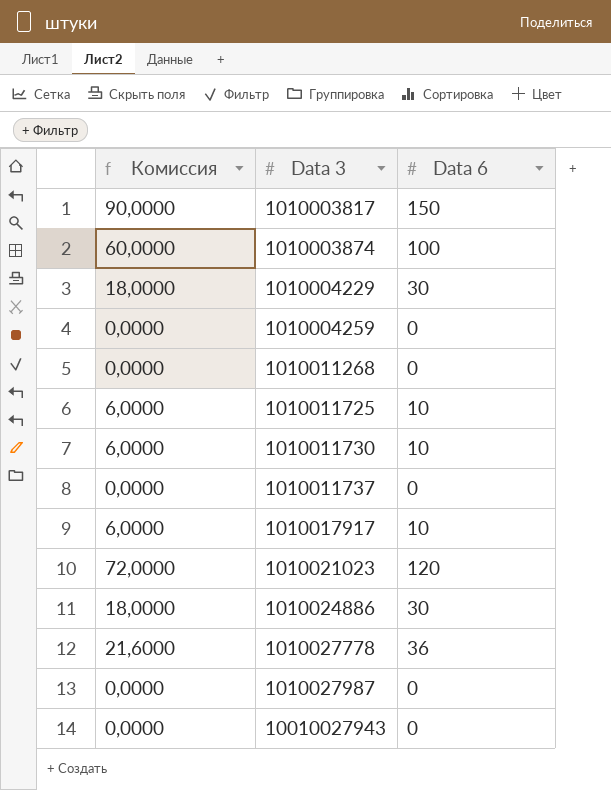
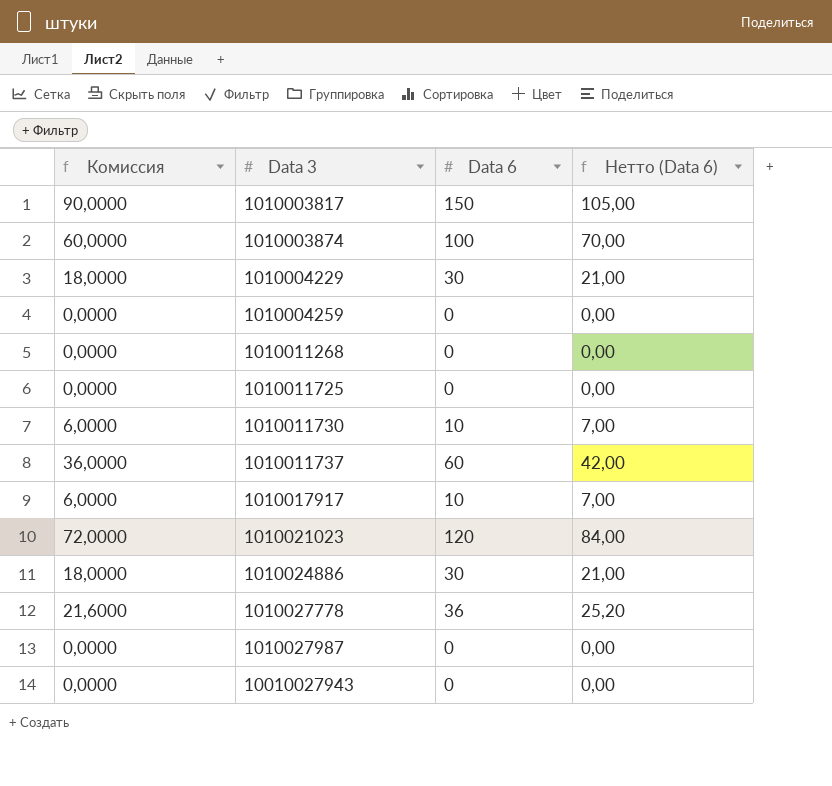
column Нетто (Data 6) | formula: none -> [Data 6] * 0,7
1010011725 | Комиссия: 6,0000 -> 0,0000
1010011725 | Data 6: 10 -> 0
1010011737 | Комиссия: 0,0000 -> 36,0000
1010011737 | Data 6: 0 -> 60

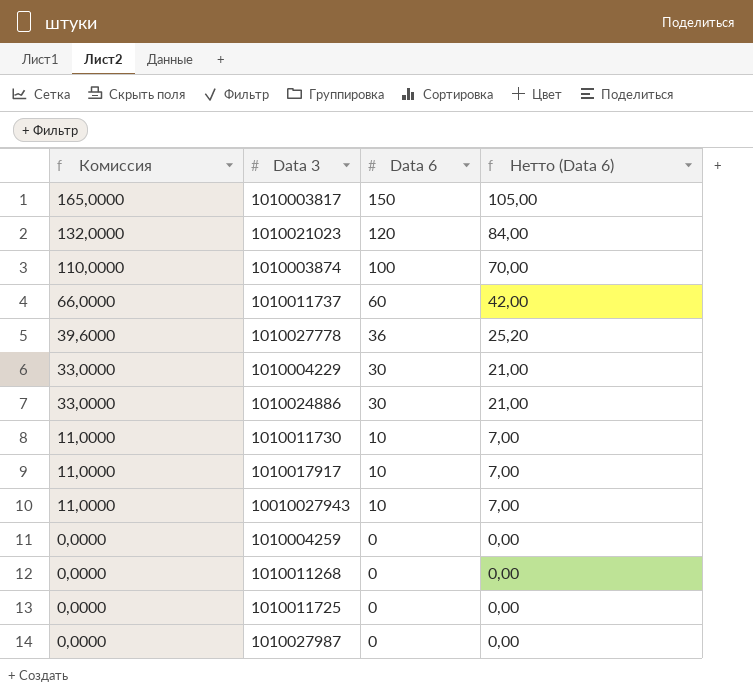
row order: Data 3 ascending -> Комиссия descending
column Комиссия | formula: [Data 6] * 0,6 -> [Data 6] * 1,1
10010027943 | Data 6: 0 -> 10
10010027943 | Нетто (Data 6): 0,00 -> 7,00

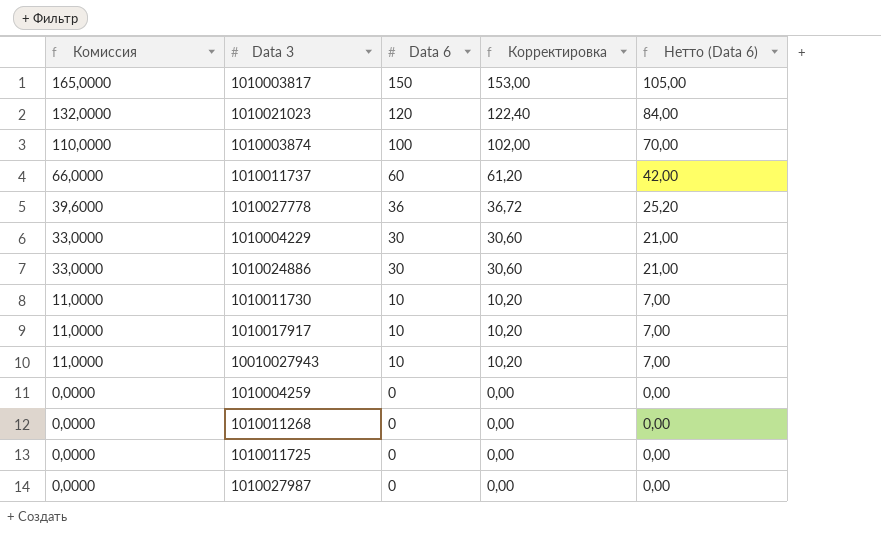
column Корректировка | formula: none -> [Data 6] * 1,02

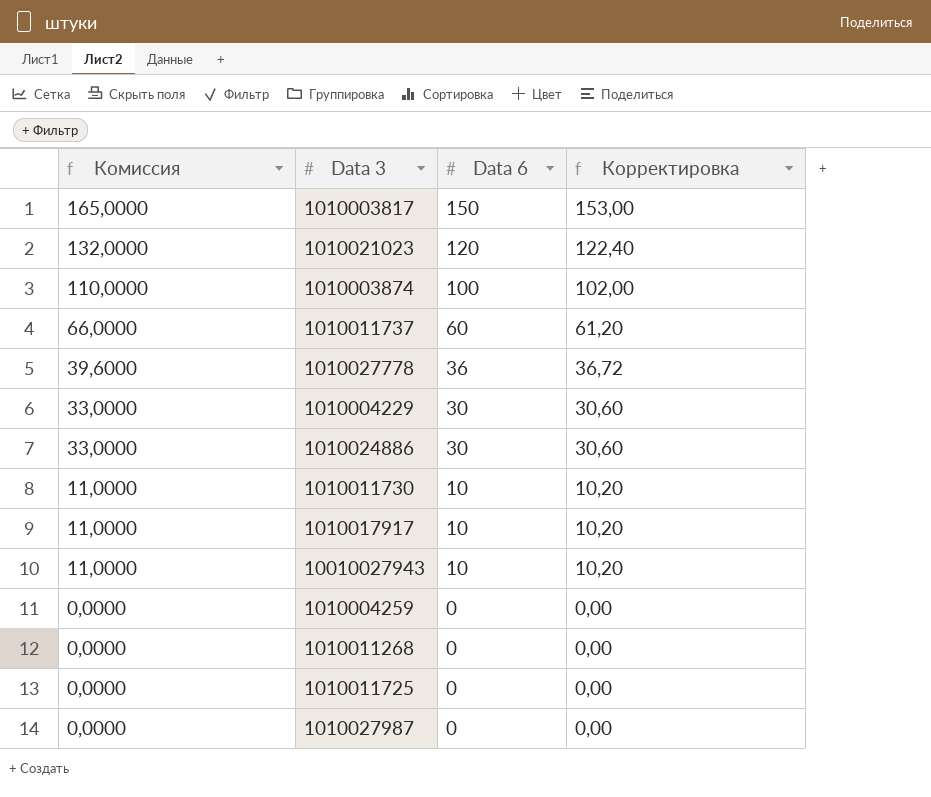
column Нетто (Data 6) | formula: [Data 6] * 0,7 -> none

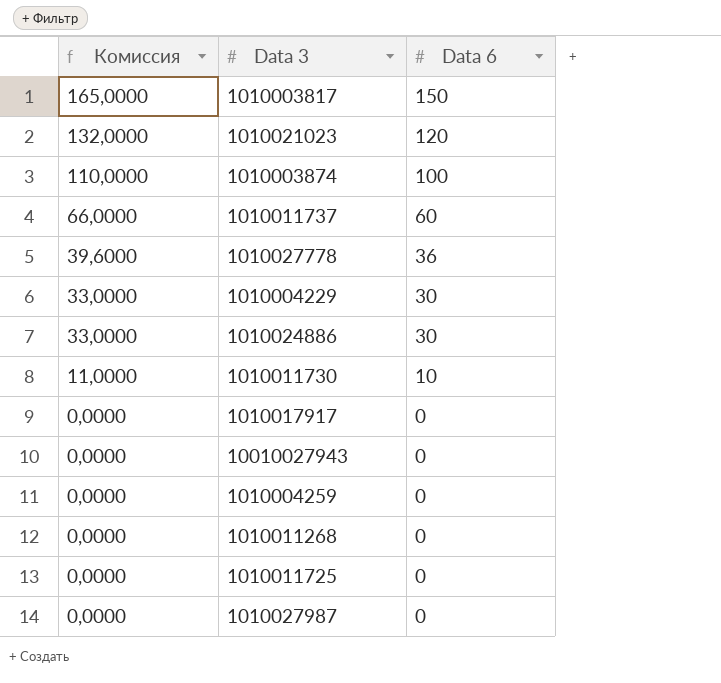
column Корректировка | formula: [Data 6] * 1,02 -> none
1010017917 | Комиссия: 11,0000 -> 0,0000
1010017917 | Data 6: 10 -> 0
10010027943 | Комиссия: 11,0000 -> 0,0000
10010027943 | Data 6: 10 -> 0

